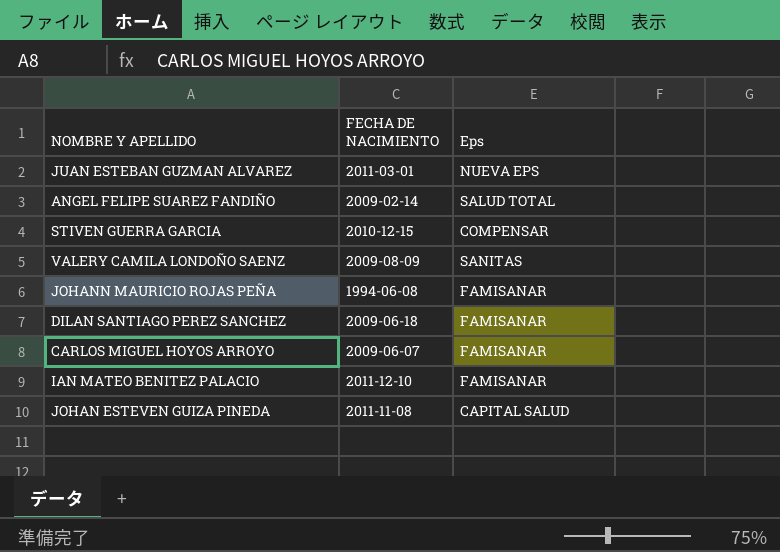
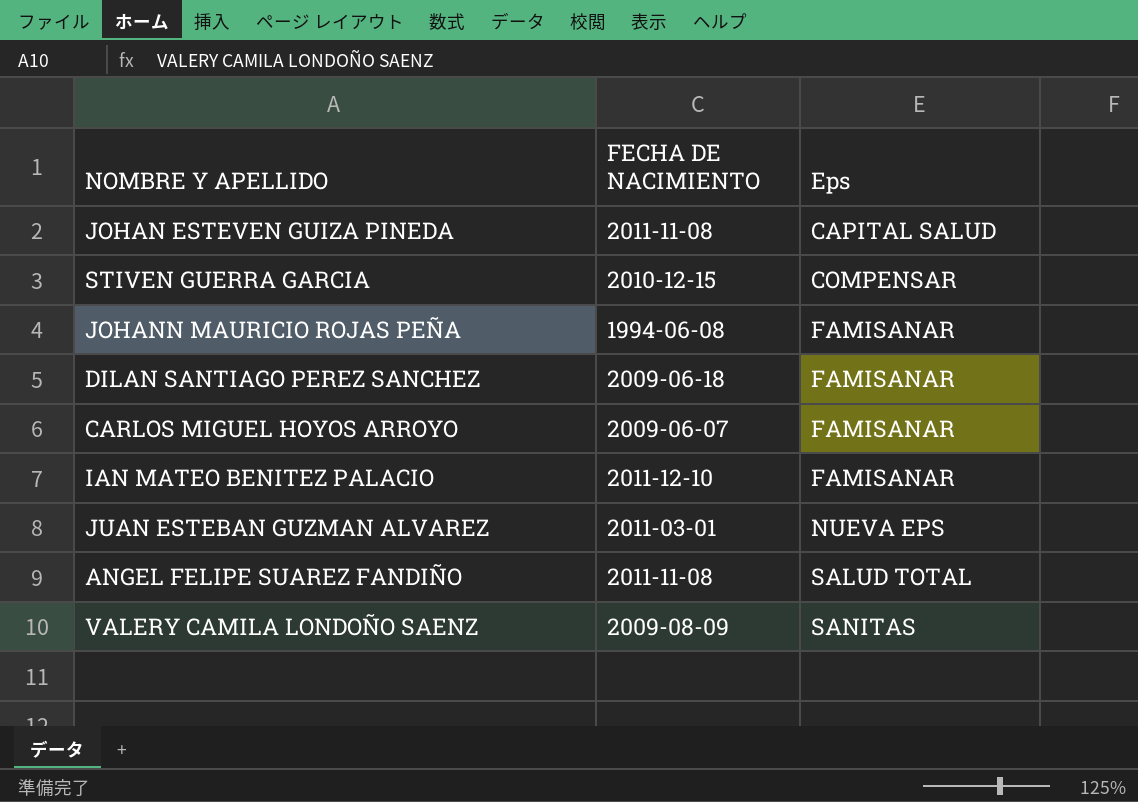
row order: none -> Eps ascending
ANGEL FELIPE SUAREZ FANDIÑO | FECHA DE NACIMIENTO: 2009-02-14 -> 2011-11-08

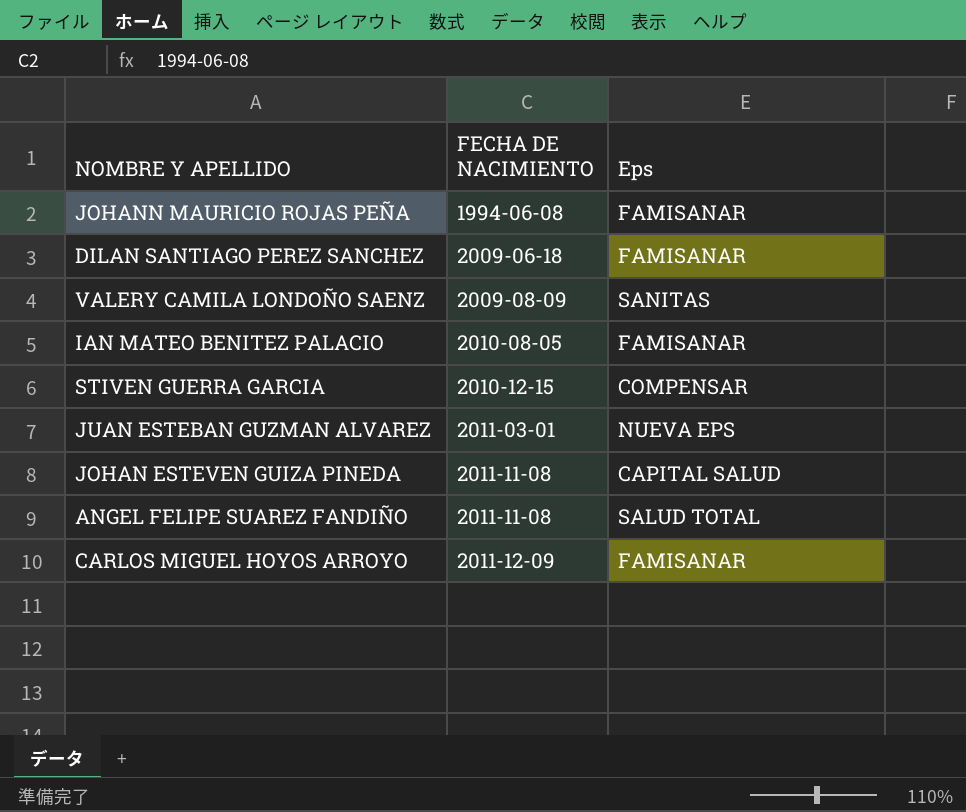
row order: Eps ascending -> FECHA DE NACIMIENTO ascending
IAN MATEO BENITEZ PALACIO | FECHA DE NACIMIENTO: 2011-12-10 -> 2010-08-05
CARLOS MIGUEL HOYOS ARROYO | FECHA DE NACIMIENTO: 2009-06-07 -> 2011-12-09

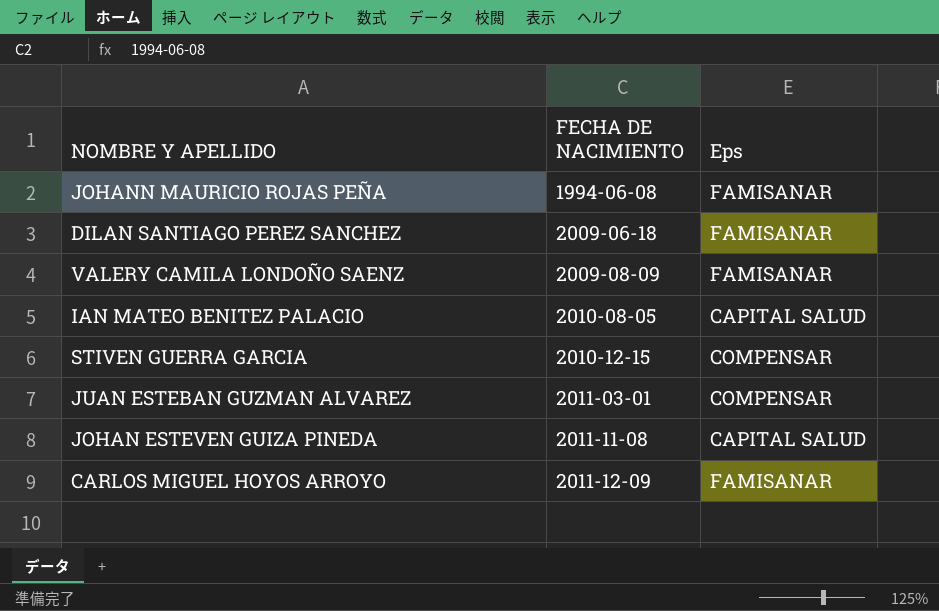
row ANGEL FELIPE SUAREZ FANDIÑO: 2011-11-08 | SALUD TOTAL -> none
VALERY CAMILA LONDOÑO SAENZ | Eps: SANITAS -> FAMISANAR
IAN MATEO BENITEZ PALACIO | Eps: FAMISANAR -> CAPITAL SALUD
JUAN ESTEBAN GUZMAN ALVAREZ | Eps: NUEVA EPS -> COMPENSAR

